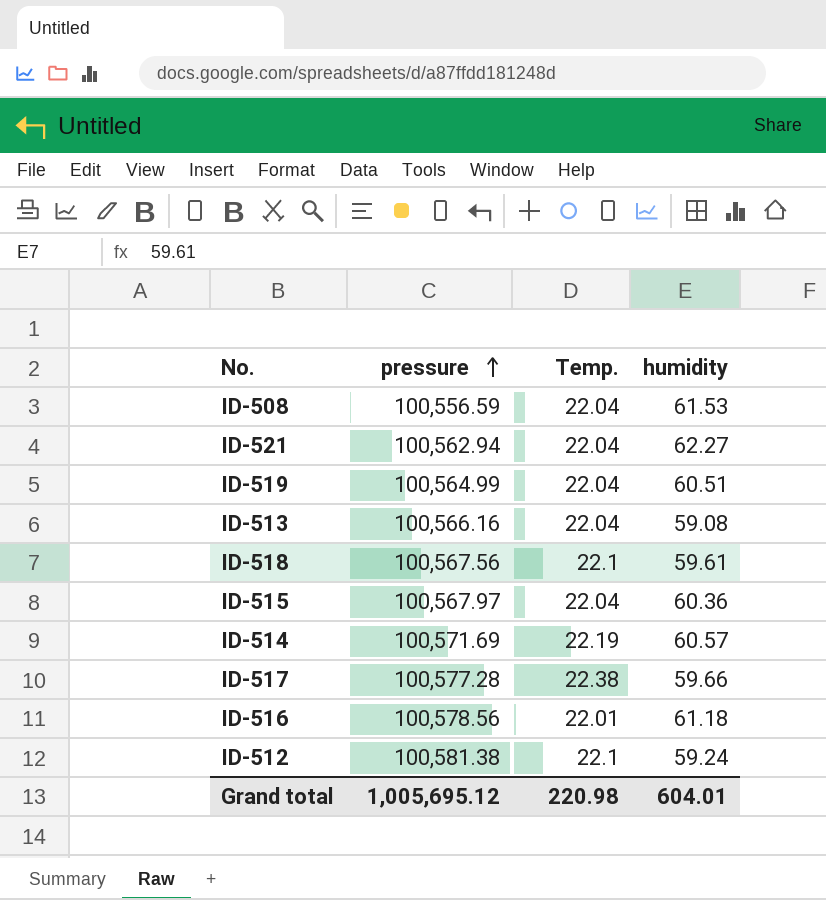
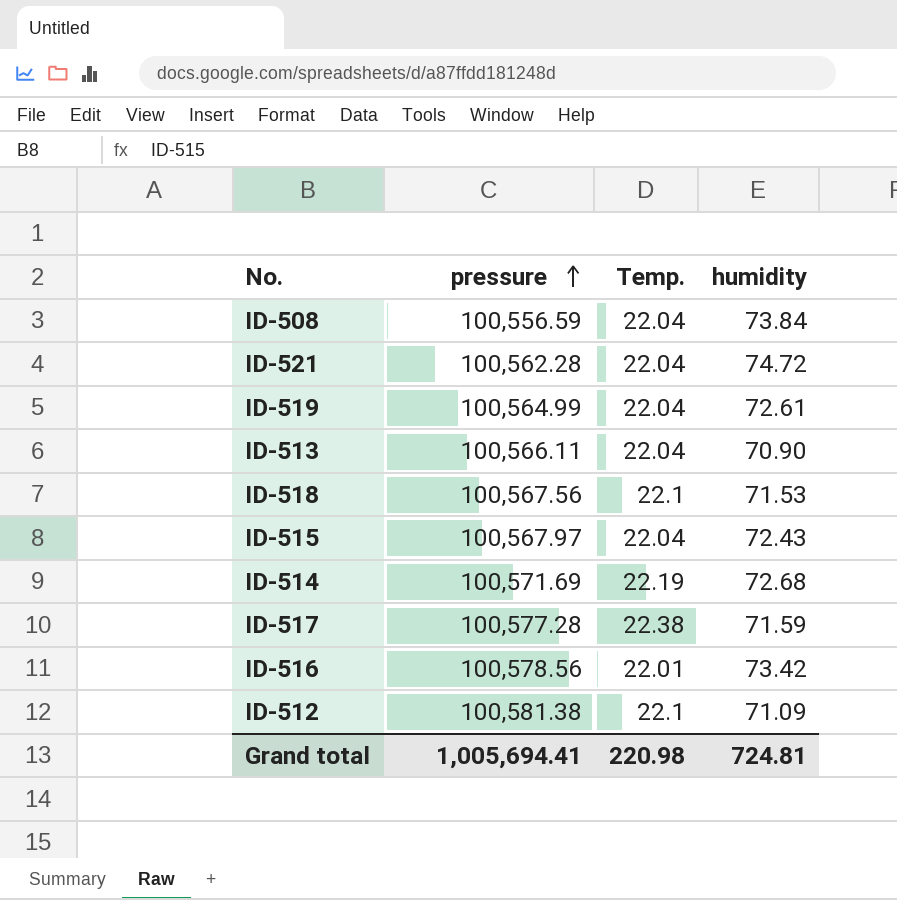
ID-508 | humidity: 61.53 -> 73.84
ID-521 | pressure: 100,562.94 -> 100,562.28
ID-521 | humidity: 62.27 -> 74.72
ID-519 | humidity: 60.51 -> 72.61
ID-513 | pressure: 100,566.16 -> 100,566.11
ID-513 | humidity: 59.08 -> 70.90
ID-518 | humidity: 59.61 -> 71.53
ID-515 | humidity: 60.36 -> 72.43
ID-514 | humidity: 60.57 -> 72.68
ID-517 | humidity: 59.66 -> 71.59
ID-516 | humidity: 61.18 -> 73.42
ID-512 | humidity: 59.24 -> 71.09
Grand total | pressure: 1,005,695.12 -> 1,005,694.41
Grand total | humidity: 604.01 -> 724.81

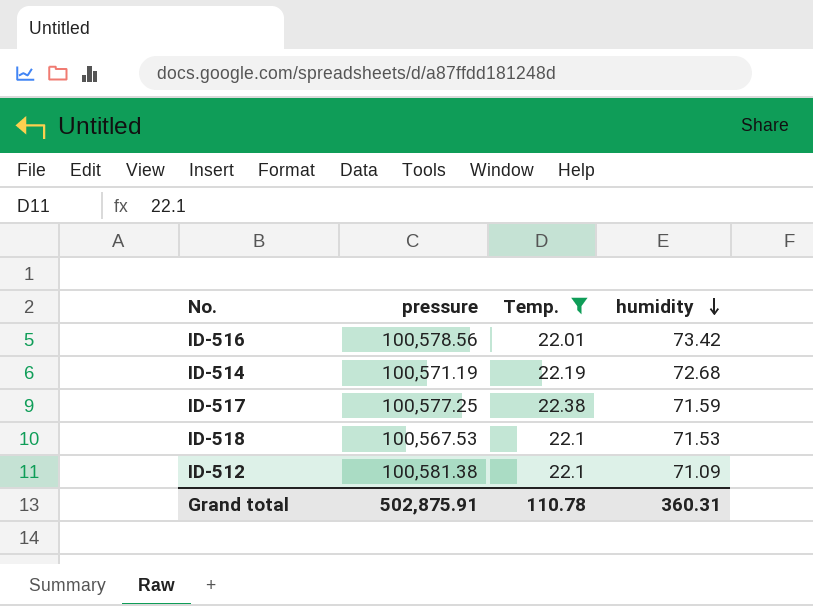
filter: none -> Temp. != 22.04
row order: pressure ascending -> humidity descending
ID-514 | pressure: 100,571.69 -> 100,571.19
ID-517 | pressure: 100,577.28 -> 100,577.25
ID-518 | pressure: 100,567.56 -> 100,567.53
Grand total | pressure: 1,005,694.41 -> 502,875.91
Grand total | Temp.: 220.98 -> 110.78
Grand total | humidity: 724.81 -> 360.31

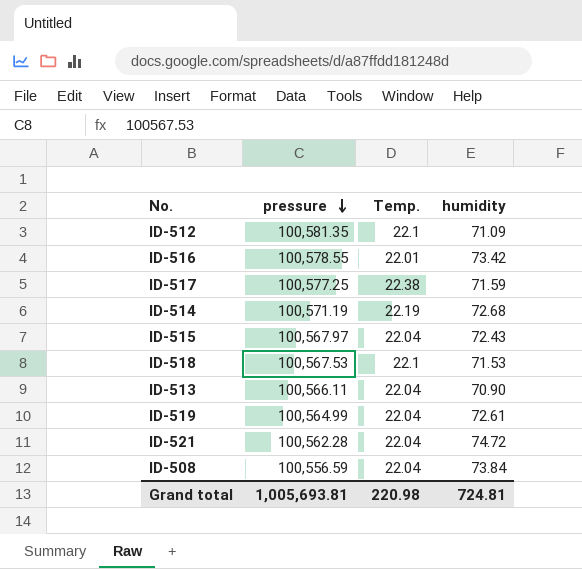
filter: Temp. != 22.04 -> none
row order: humidity descending -> pressure descending
ID-512 | pressure: 100,581.38 -> 100,581.35
ID-516 | pressure: 100,578.56 -> 100,578.55
Grand total | pressure: 502,875.91 -> 1,005,693.81
Grand total | Temp.: 110.78 -> 220.98
Grand total | humidity: 360.31 -> 724.81

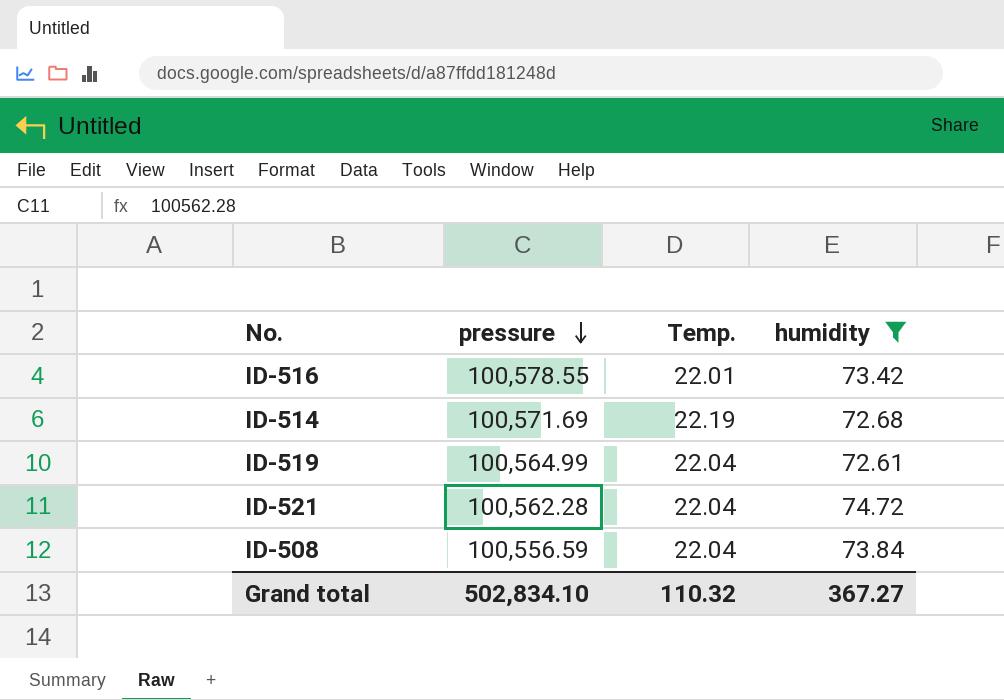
filter: none -> humidity >= 72.61
ID-514 | pressure: 100,571.19 -> 100,571.69
Grand total | pressure: 1,005,693.81 -> 502,834.10
Grand total | Temp.: 220.98 -> 110.32
Grand total | humidity: 724.81 -> 367.27

